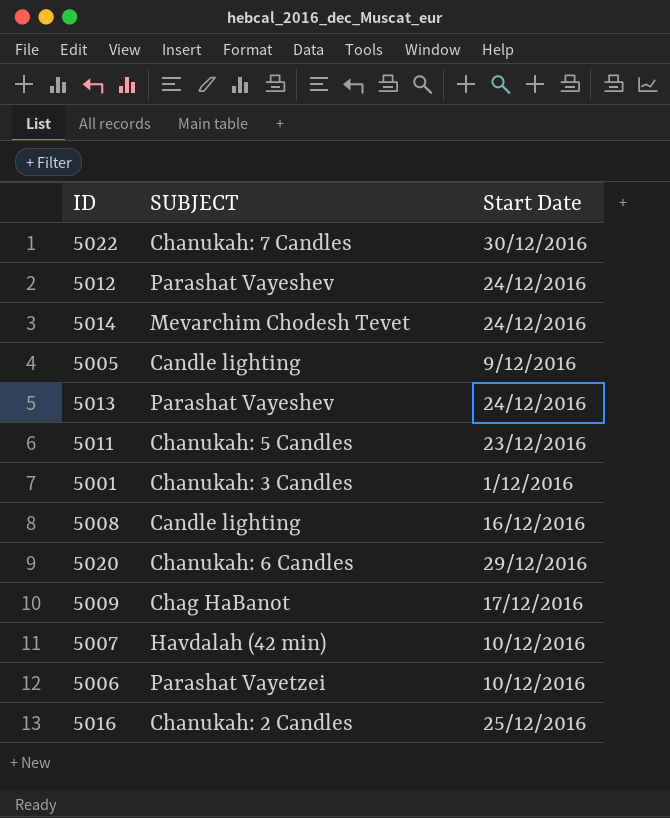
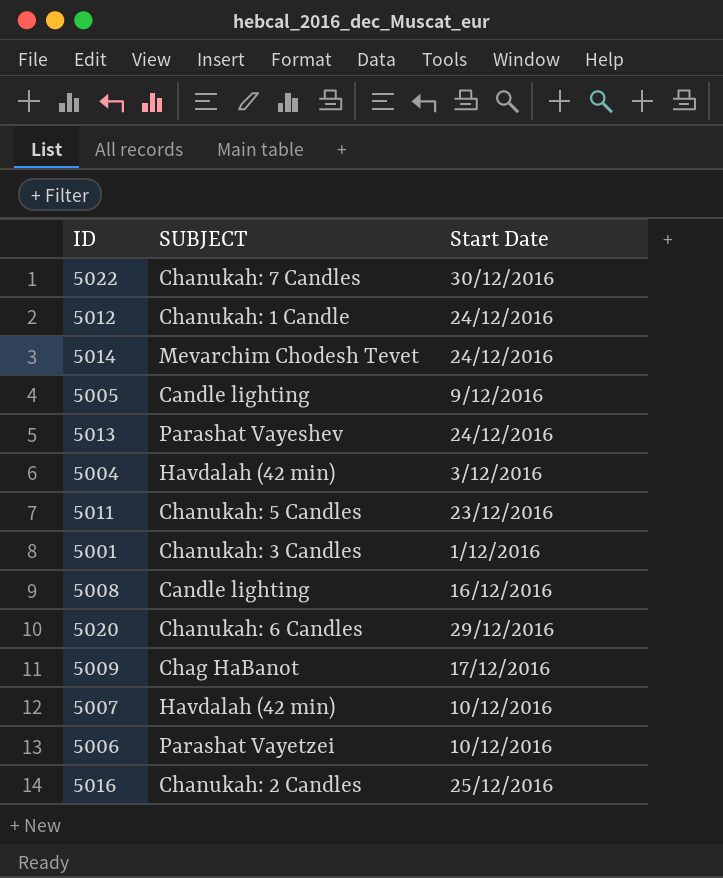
5012 | SUBJECT: Parashat Vayeshev -> Chanukah: 1 Candle
row 5004: none -> Havdalah (42 min) | 3/12/2016

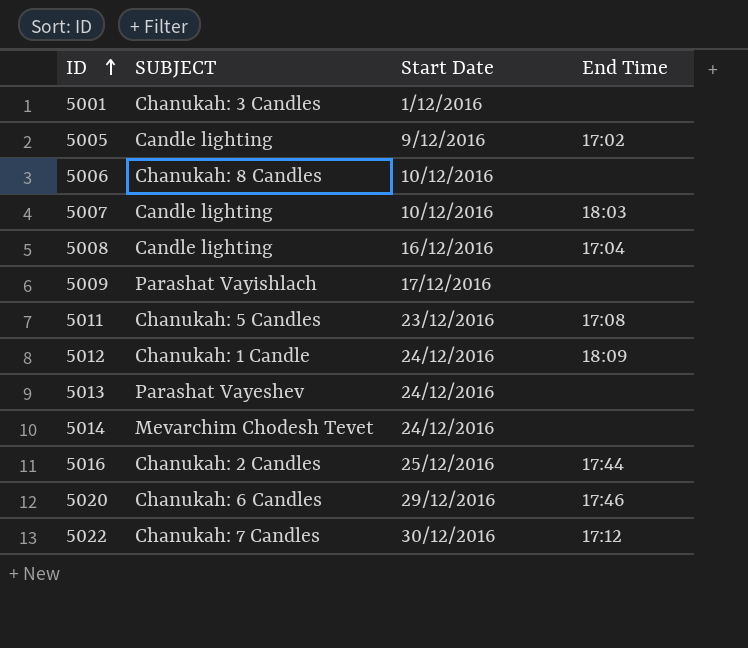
row order: none -> ID ascending
column End Time | position: none -> 4
row 5004: Havdalah (42 min) | 3/12/2016 -> none
5006 | SUBJECT: Parashat Vayetzei -> Chanukah: 8 Candles
5007 | SUBJECT: Havdalah (42 min) -> Candle lighting
5009 | SUBJECT: Chag HaBanot -> Parashat Vayishlach

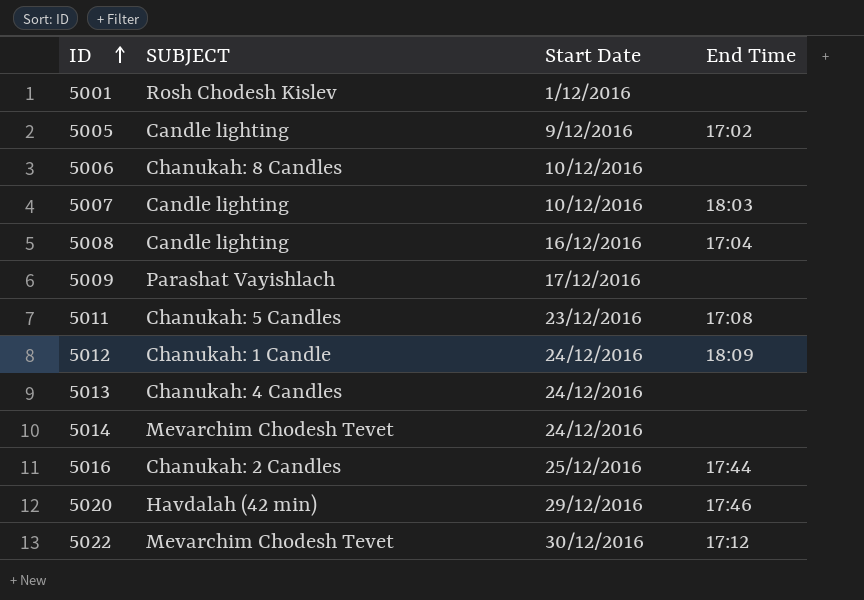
5001 | SUBJECT: Chanukah: 3 Candles -> Rosh Chodesh Kislev
5013 | SUBJECT: Parashat Vayeshev -> Chanukah: 4 Candles
5020 | SUBJECT: Chanukah: 6 Candles -> Havdalah (42 min)
5022 | SUBJECT: Chanukah: 7 Candles -> Mevarchim Chodesh Tevet

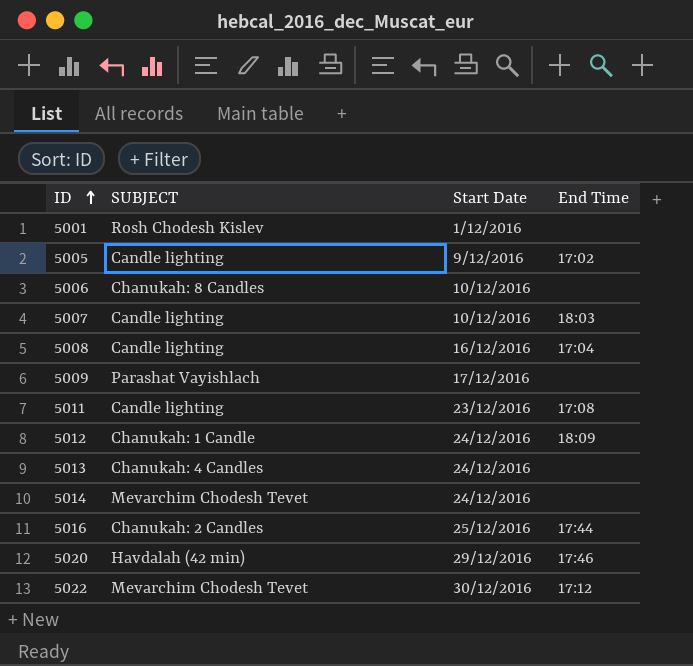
5011 | SUBJECT: Chanukah: 5 Candles -> Candle lighting

